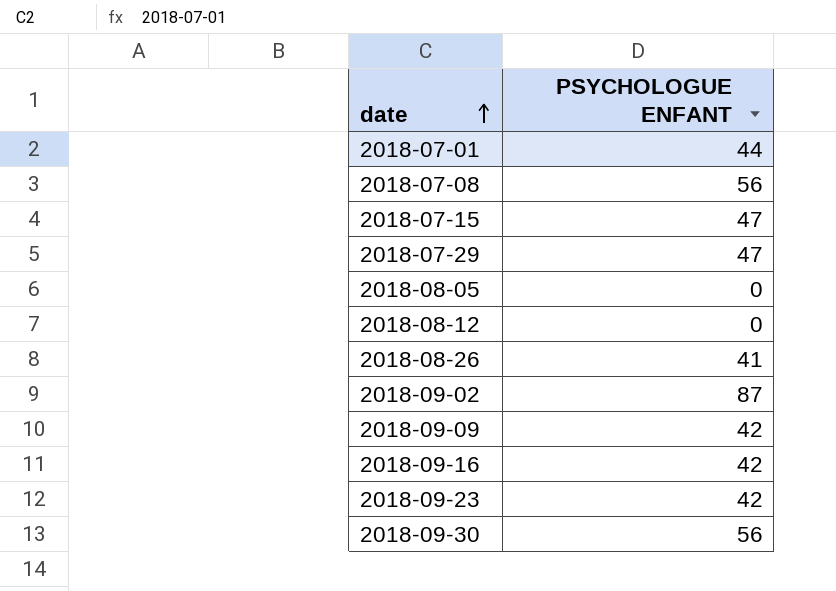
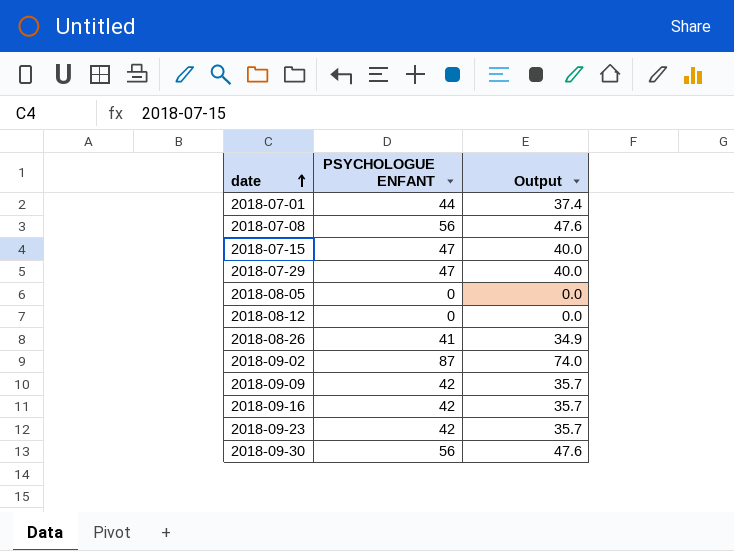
column Output | formula: none -> [PSYCHOLOGUE ENFANT] * 0.85

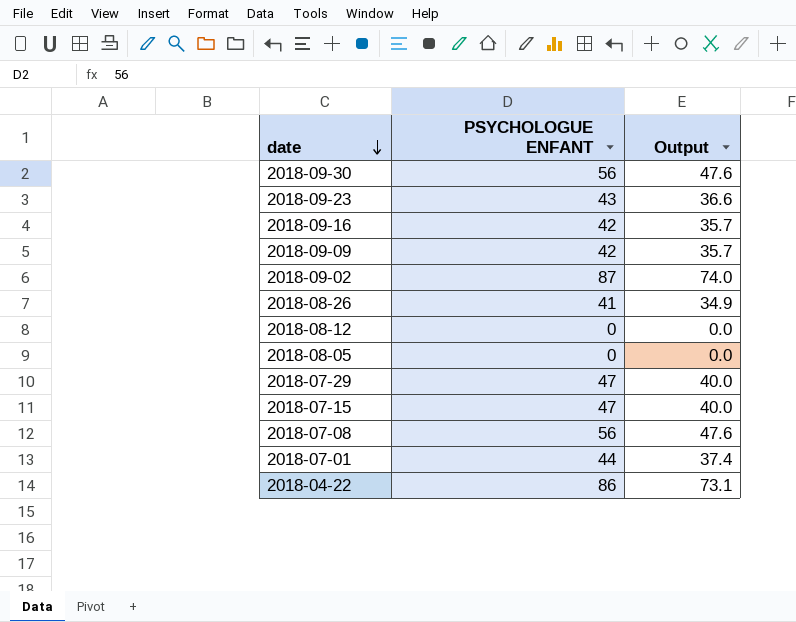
row order: date ascending -> date descending
2018-09-23 | PSYCHOLOGUE ENFANT: 42 -> 43
2018-09-23 | Output: 35.7 -> 36.6
row 2018-04-22: none -> 86 | 73.1

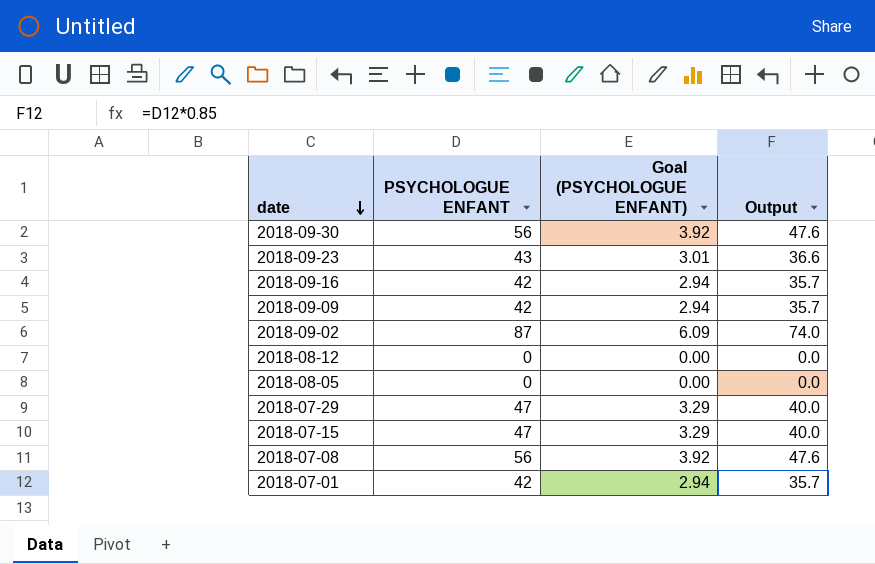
column Goal (PSYCHOLOGUE ENFANT) | formula: none -> [PSYCHOLOGUE ENFANT] * 0.07
row 2018-08-26: 41 | 34.9 -> none
row 2018-04-22: 86 | 73.1 -> none
2018-07-01 | PSYCHOLOGUE ENFANT: 44 -> 42
2018-07-01 | Output: 37.4 -> 35.7

